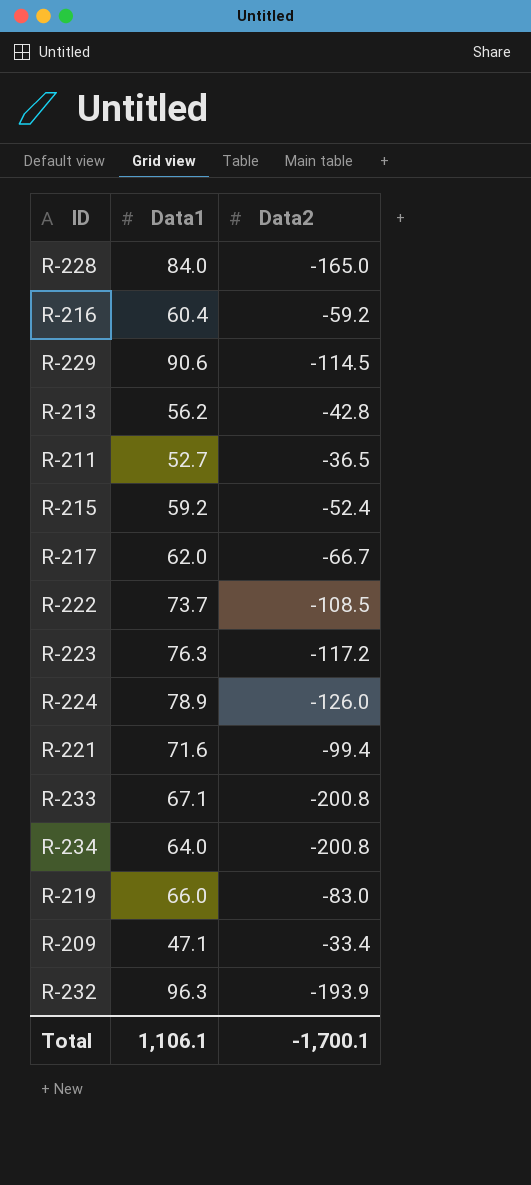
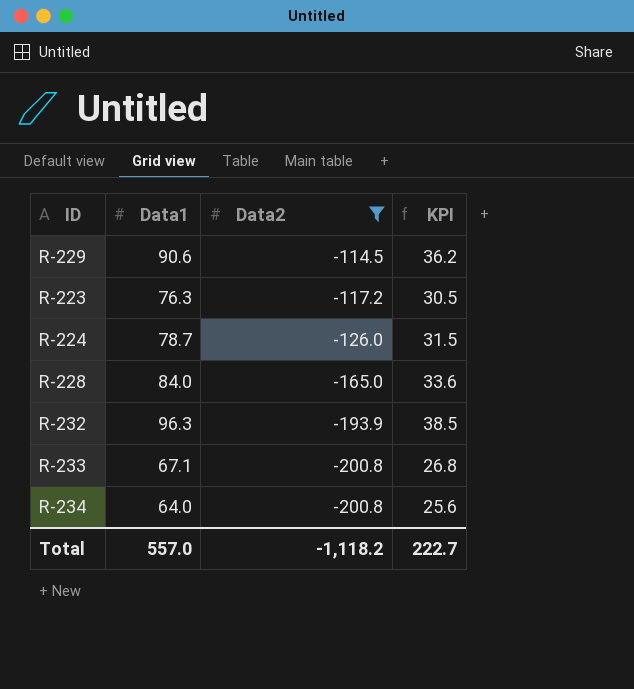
filter: none -> Data2 <= -114.5
row order: none -> Data2 descending
column KPI | formula: none -> [Data1] * 0.4
R-224 | Data1: 78.9 -> 78.7
Total | Data1: 1,106.1 -> 557.0
Total | Data2: -1,700.1 -> -1,118.2

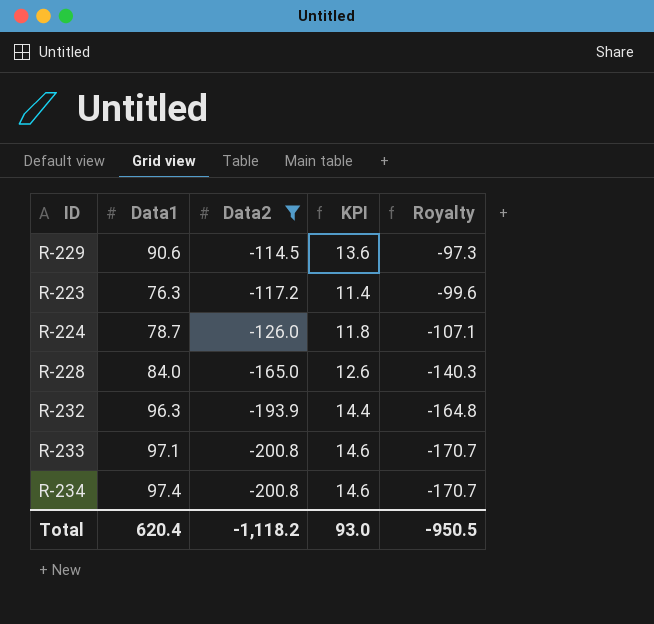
column KPI | formula: [Data1] * 0.4 -> [Data1] * 0.15
column Royalty | formula: none -> [Data2] * 0.85
R-233 | Data1: 67.1 -> 97.1
R-234 | Data1: 64.0 -> 97.4
Total | Data1: 557.0 -> 620.4
Total | KPI: 222.7 -> 93.0

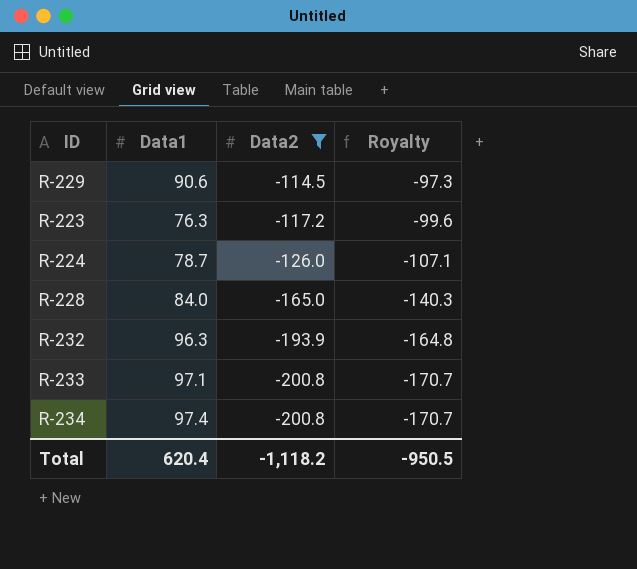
column KPI | formula: [Data1] * 0.15 -> none

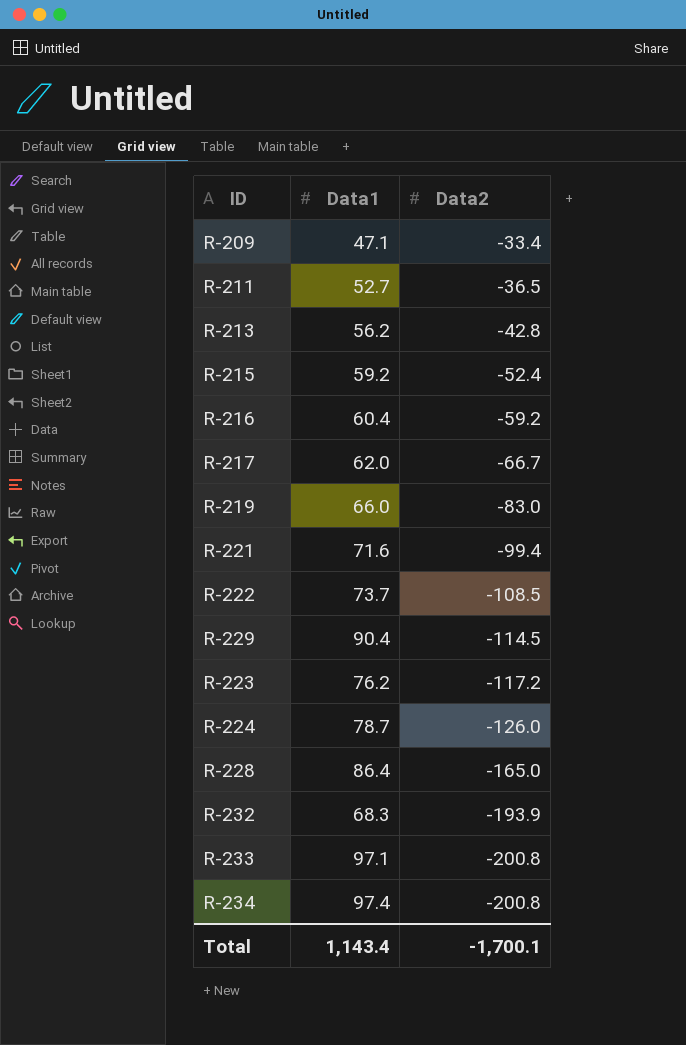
filter: Data2 <= -114.5 -> none
column Royalty | formula: [Data2] * 0.85 -> none
R-229 | Data1: 90.6 -> 90.4
R-223 | Data1: 76.3 -> 76.2
R-228 | Data1: 84.0 -> 86.4
R-232 | Data1: 96.3 -> 68.3
Total | Data1: 620.4 -> 1,143.4
Total | Data2: -1,118.2 -> -1,700.1

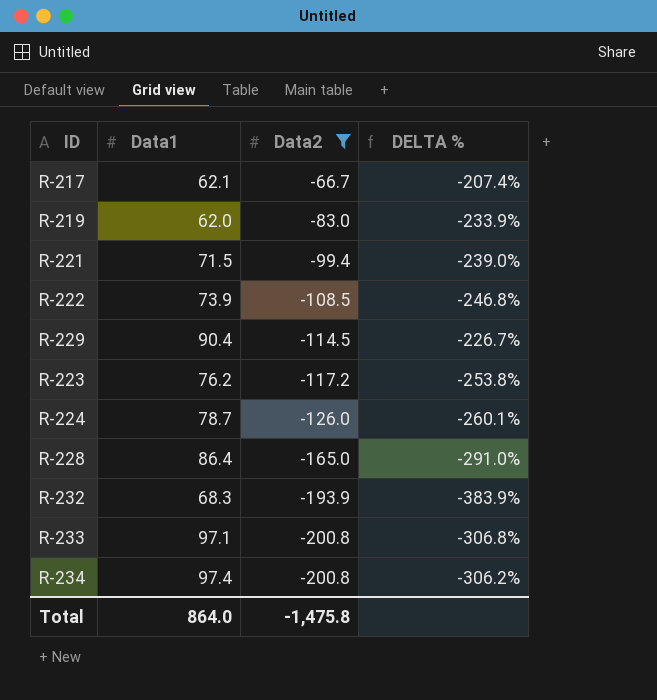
filter: none -> Data2 <= -66.7
column DELTA % | formula: none -> ([Data2] - [Data1]) / [Data1]
R-217 | Data1: 62.0 -> 62.1
R-219 | Data1: 66.0 -> 62.0
R-221 | Data1: 71.6 -> 71.5
R-222 | Data1: 73.7 -> 73.9
Total | Data1: 1,143.4 -> 864.0
Total | Data2: -1,700.1 -> -1,475.8

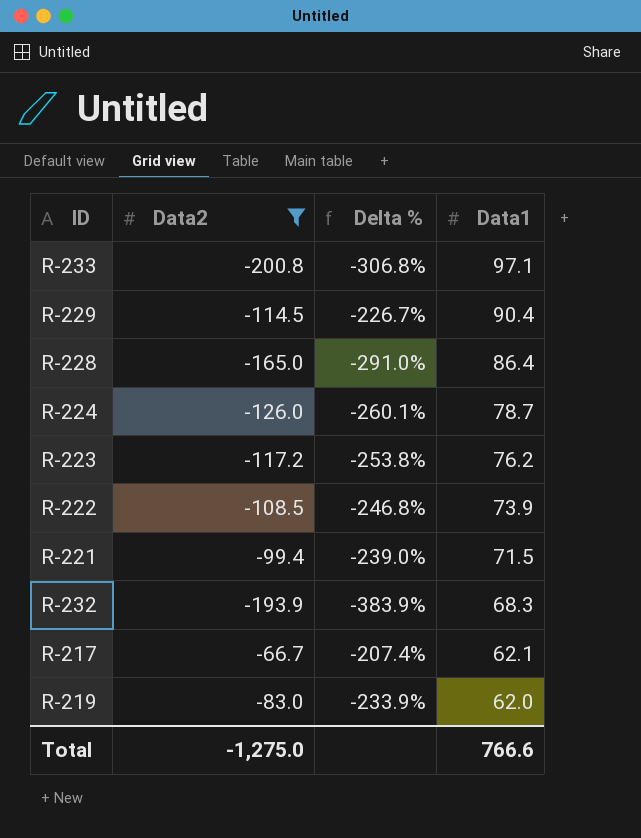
row order: Data2 descending -> Data1 descending
column name: DELTA % -> Delta %
column Data1 | position: 2 -> 4
row R-234: 97.4 | -200.8 | -306.2% -> none
Total | Data2: -1,475.8 -> -1,275.0
Total | Data1: 864.0 -> 766.6

